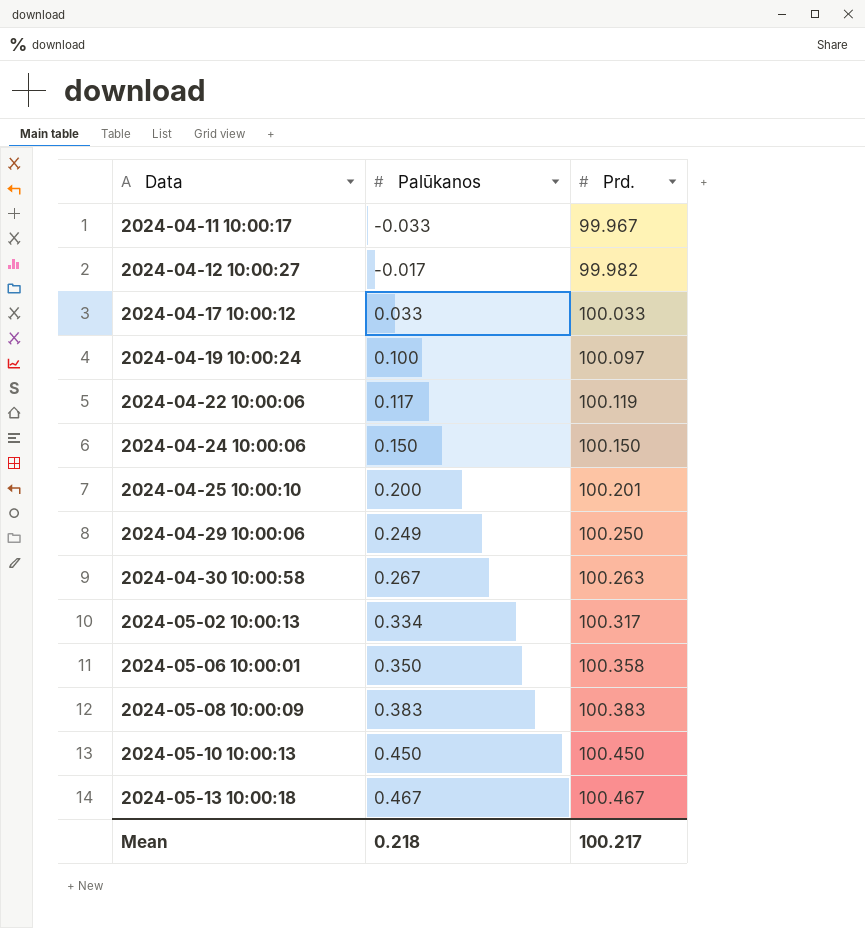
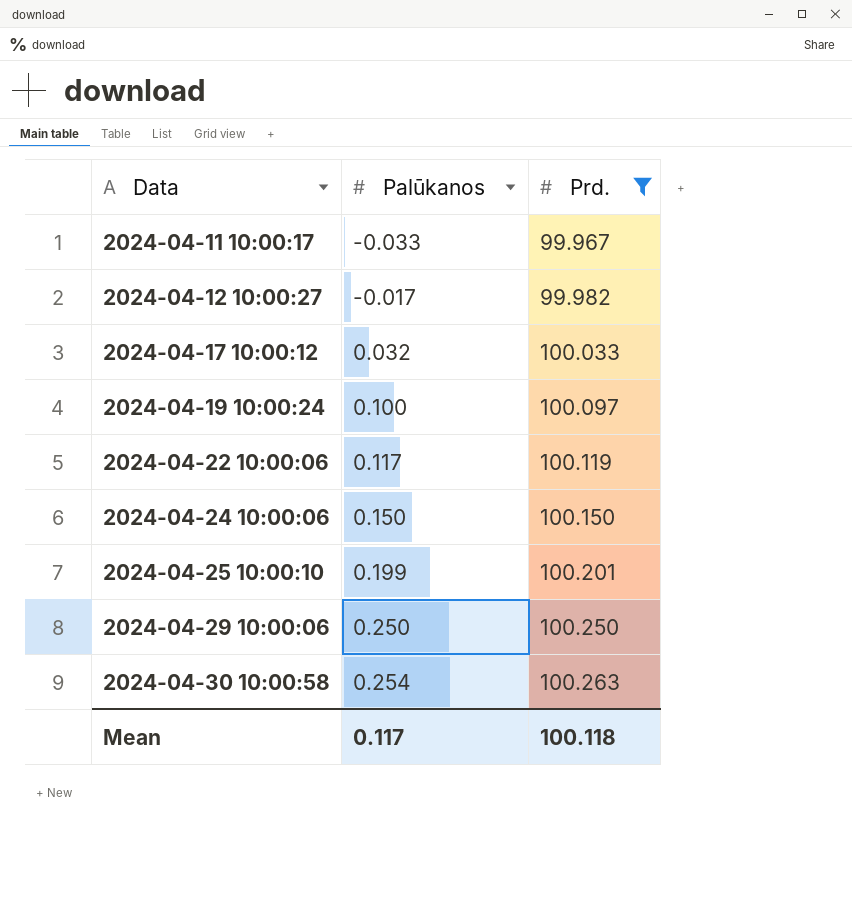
filter: none -> Prd. <= 100.263
2024-04-17 10:00:12 | Palūkanos: 0.033 -> 0.032
2024-04-25 10:00:10 | Palūkanos: 0.200 -> 0.199
2024-04-29 10:00:06 | Palūkanos: 0.249 -> 0.250
2024-04-30 10:00:58 | Palūkanos: 0.267 -> 0.254
Mean | Palūkanos: 0.218 -> 0.117
Mean | Prd.: 100.217 -> 100.118

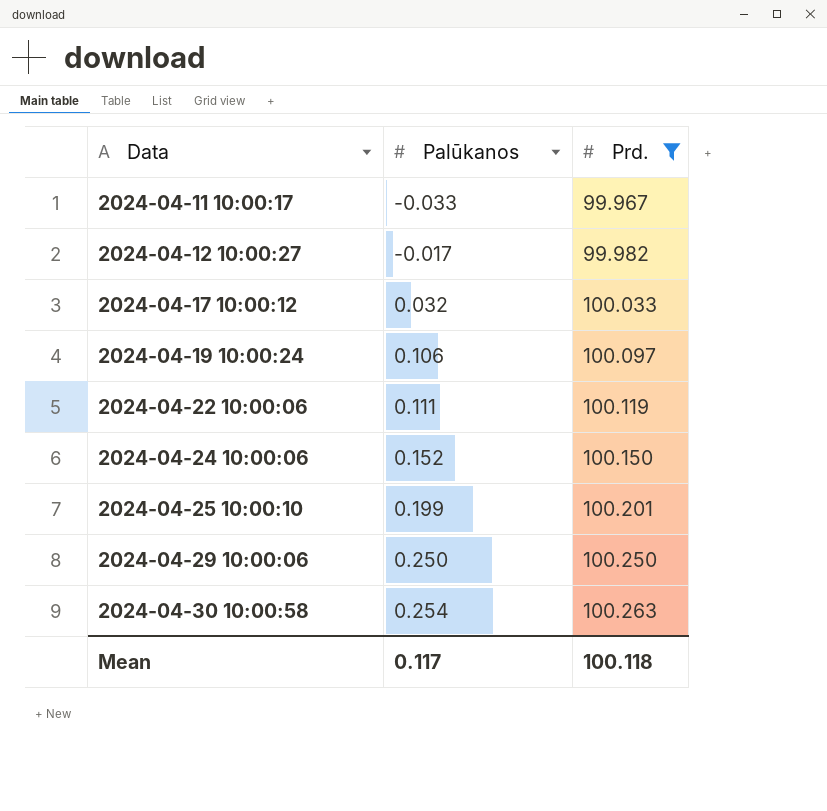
2024-04-19 10:00:24 | Palūkanos: 0.100 -> 0.106
2024-04-22 10:00:06 | Palūkanos: 0.117 -> 0.111
2024-04-24 10:00:06 | Palūkanos: 0.150 -> 0.152

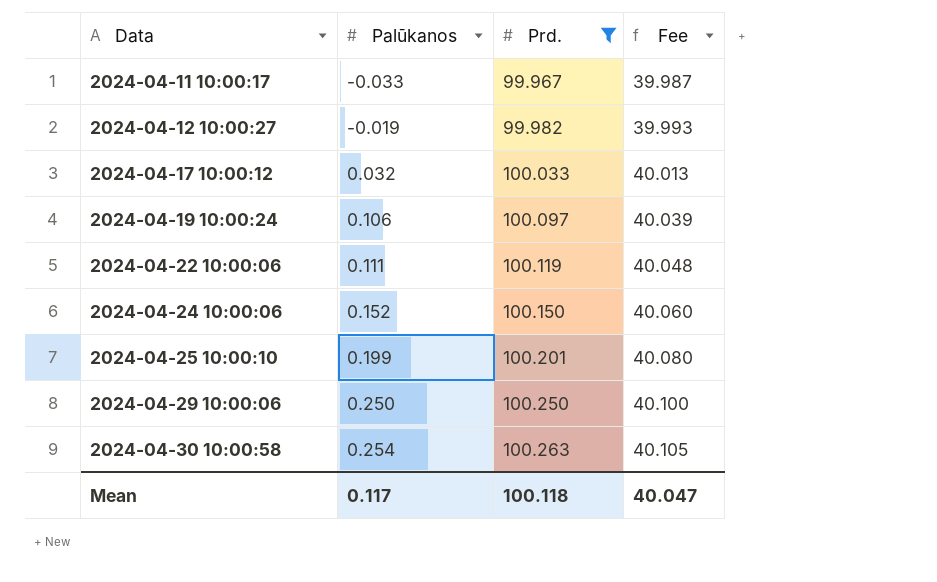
column Fee | formula: none -> [Prd.] * 0.4
2024-04-12 10:00:27 | Palūkanos: -0.017 -> -0.019

